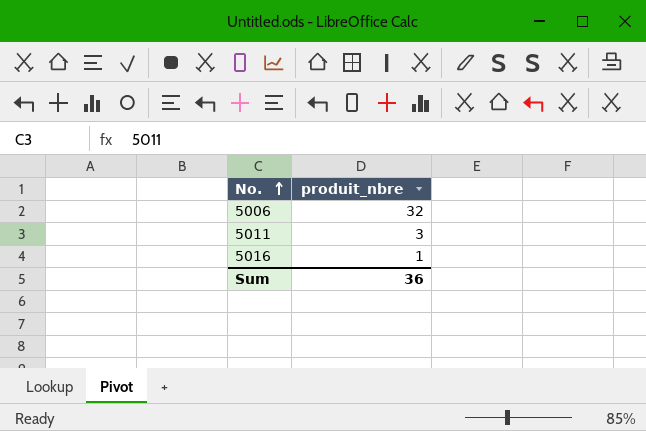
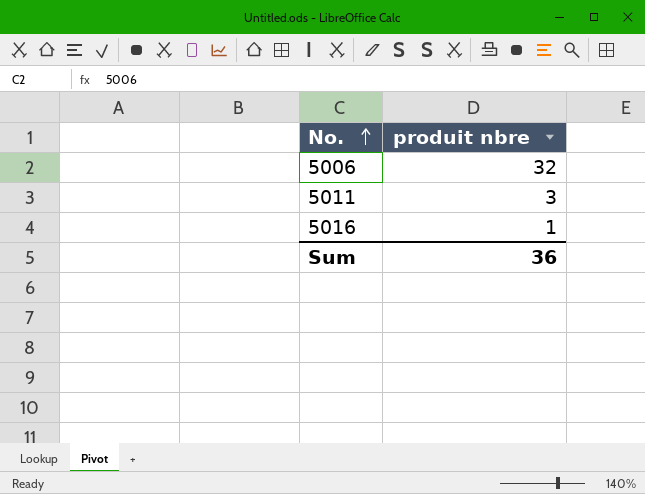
column name: produit_nbre -> produit nbre

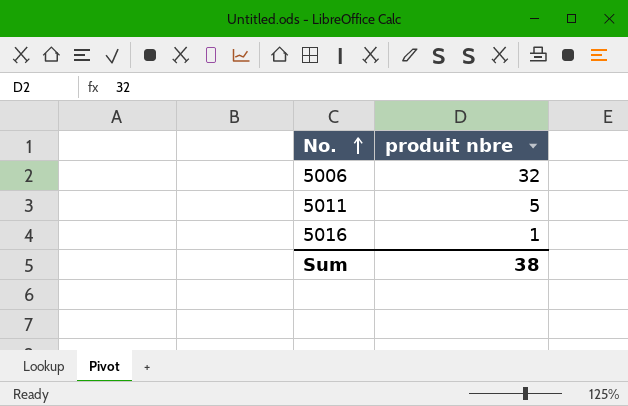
5011 | produit nbre: 3 -> 5
Sum | produit nbre: 36 -> 38

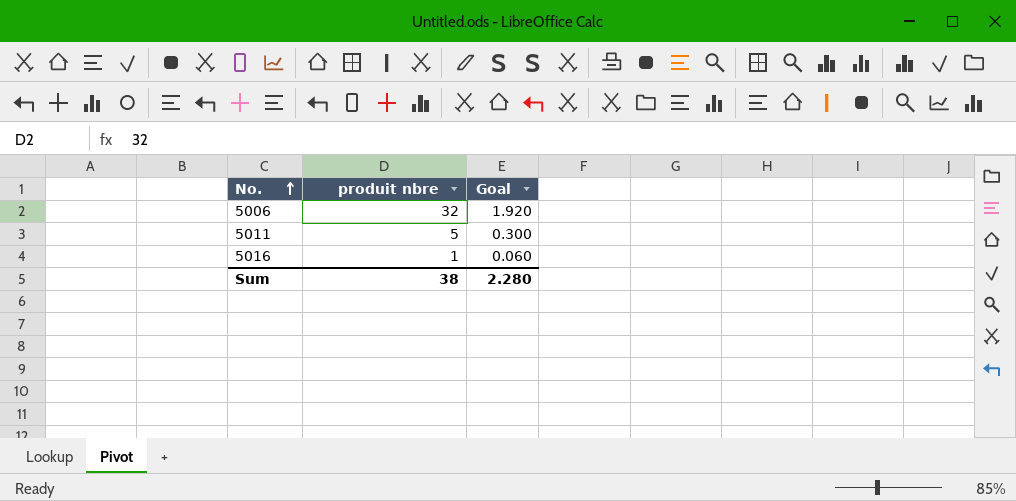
column Goal | formula: none -> [produit nbre] * 0.06

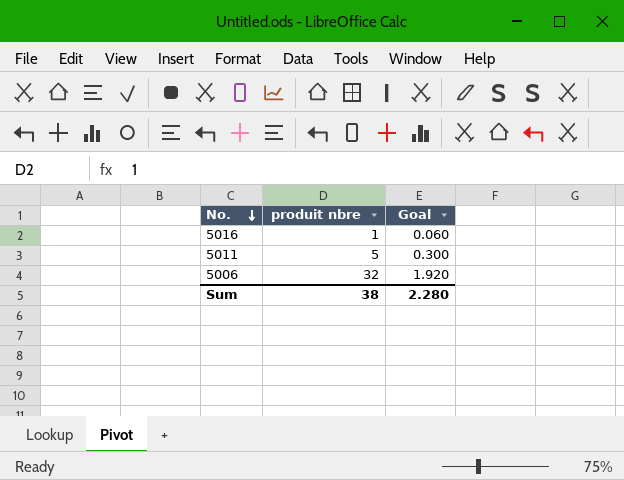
row order: No. ascending -> No. descending

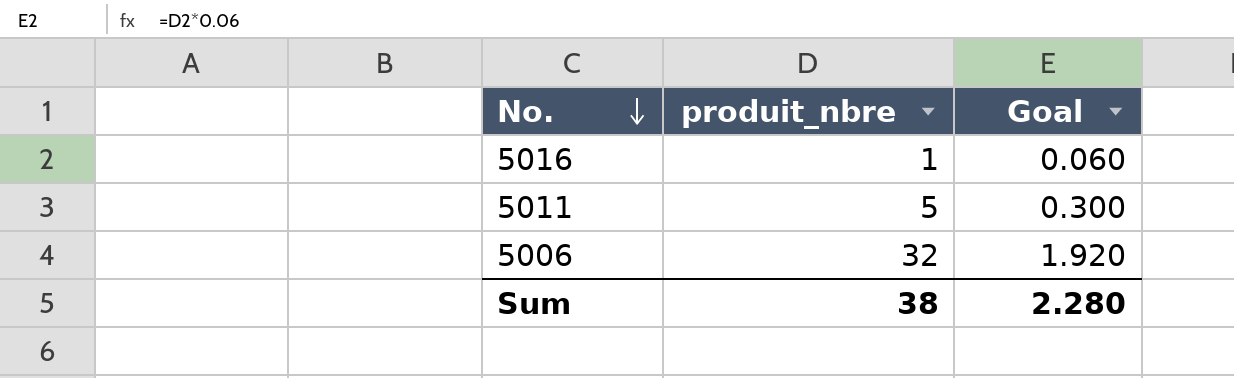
column name: produit nbre -> produit_nbre

